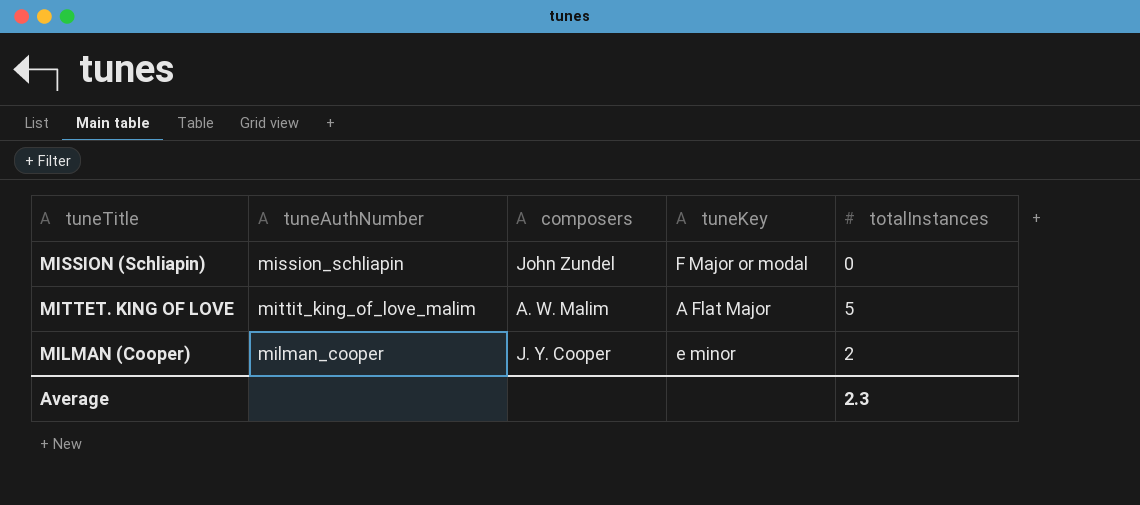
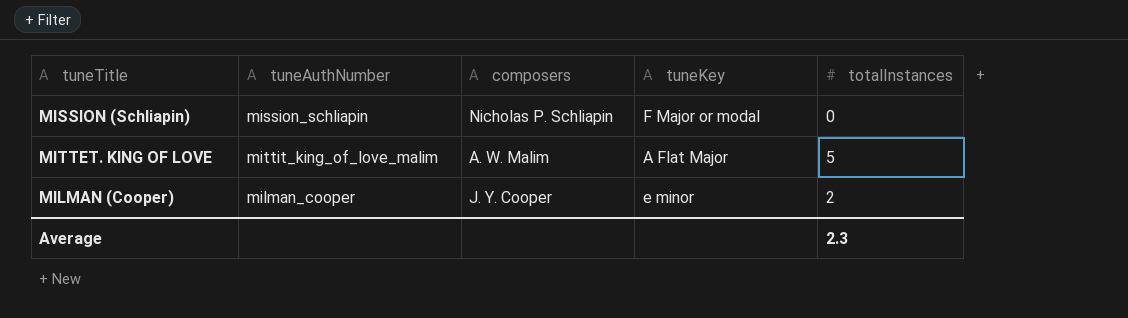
MISSION (Schliapin) | composers: John Zundel -> Nicholas P. Schliapin

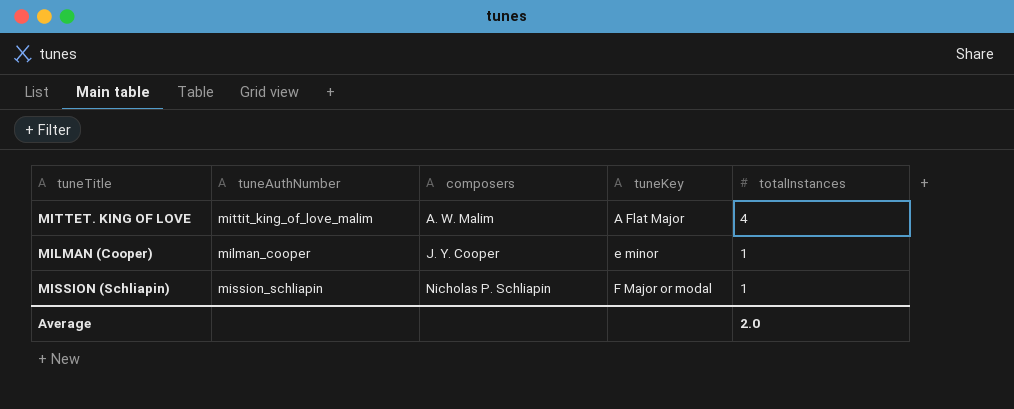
row order: none -> composers ascending
MITTET. KING OF LOVE | totalInstances: 5 -> 4
MILMAN (Cooper) | totalInstances: 2 -> 1
MISSION (Schliapin) | totalInstances: 0 -> 1
Average | totalInstances: 2.3 -> 2.0

